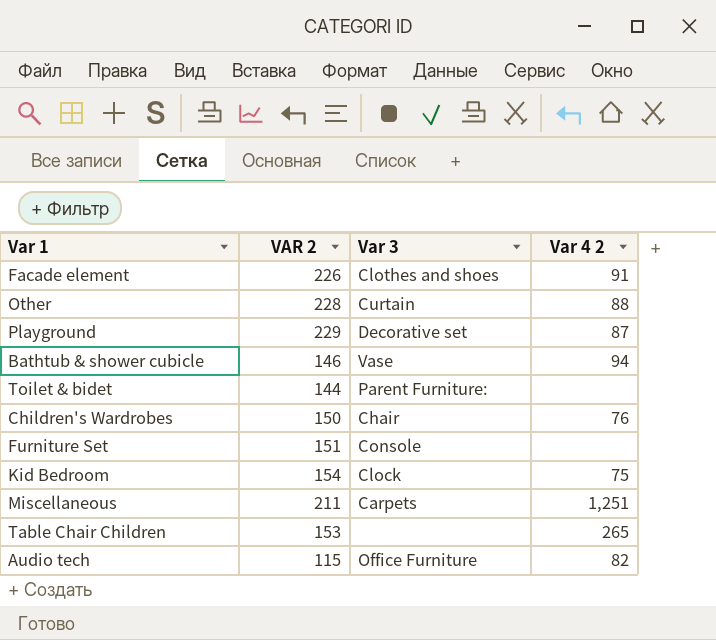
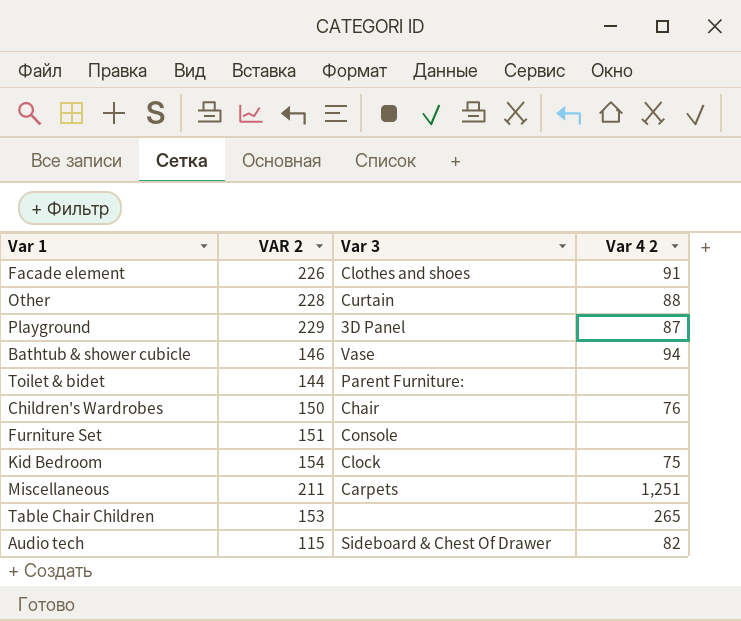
Playground | Var 3: Decorative set -> 3D Panel
Audio tech | Var 3: Office Furniture -> Sideboard & Chest Of Drawer

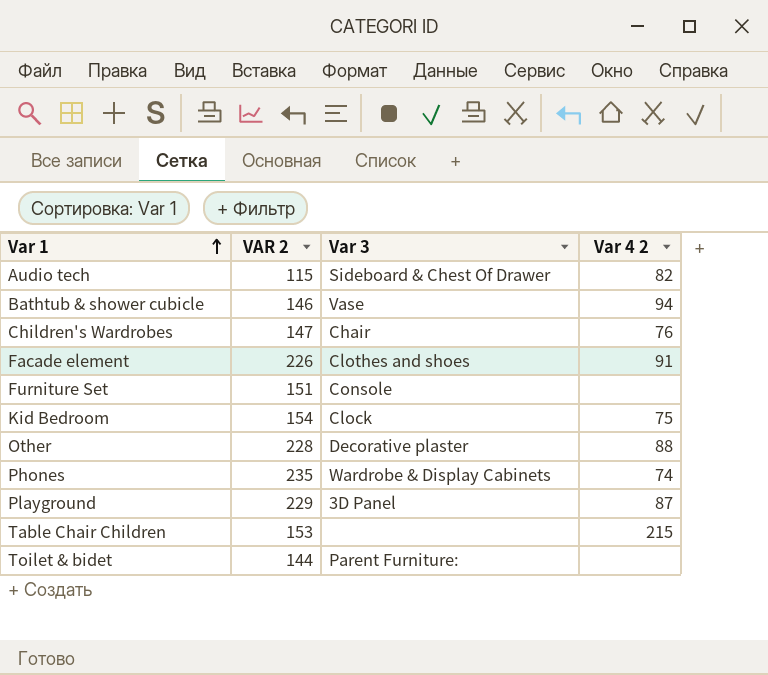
row order: none -> Var 1 ascending
row Miscellaneous: 211 | Carpets | 1,251 -> none
Children's Wardrobes | VAR 2: 150 -> 147
Other | Var 3: Curtain -> Decorative plaster
row Phones: none -> 235 | Wardrobe & Display Cabinets | 74
Table Chair Children | Var 4 2: 265 -> 215

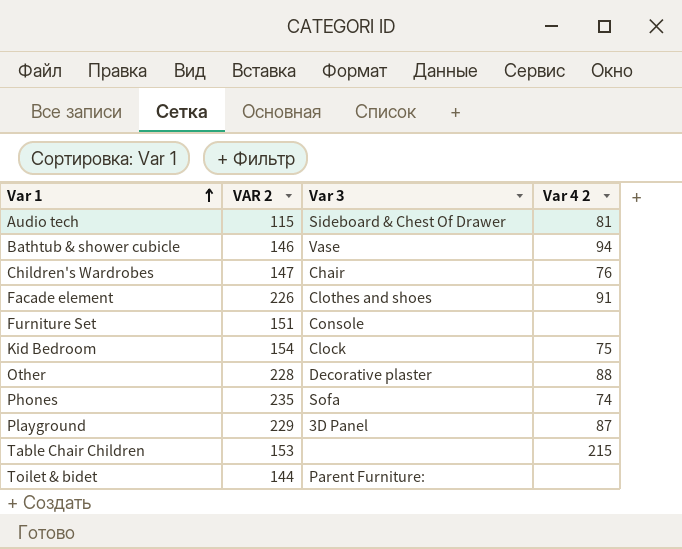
Audio tech | Var 4 2: 82 -> 81
Phones | Var 3: Wardrobe & Display Cabinets -> Sofa

